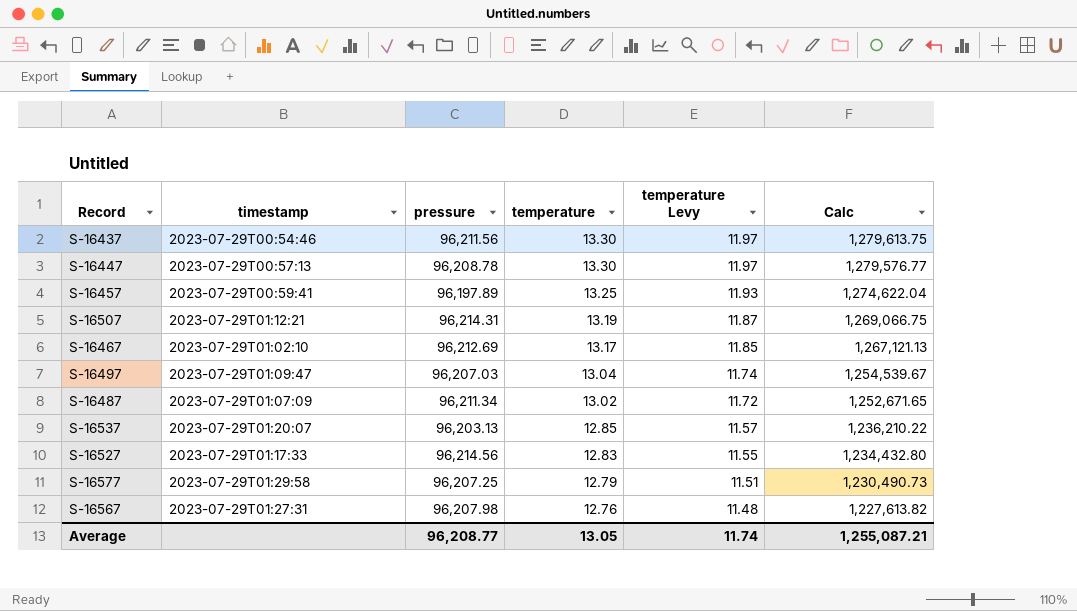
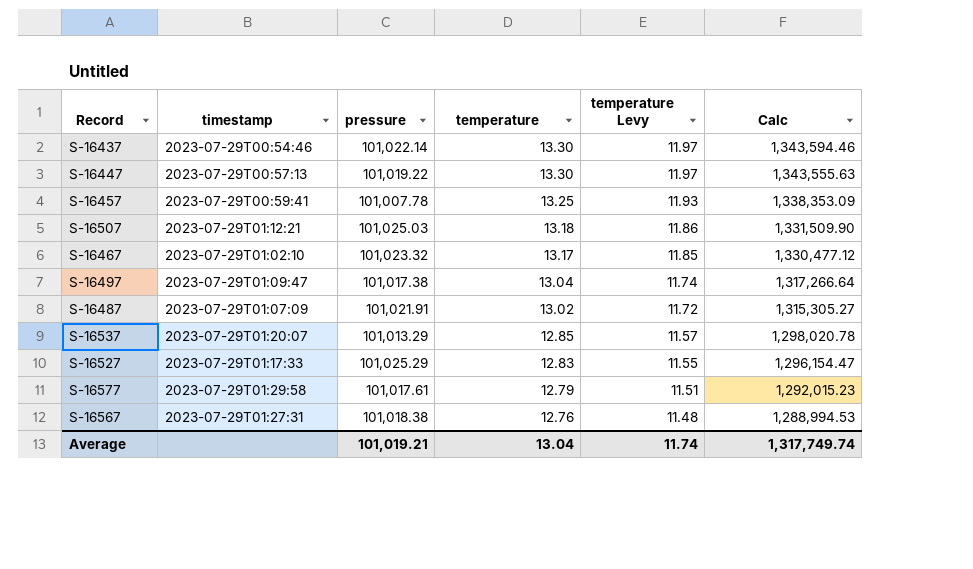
S-16437 | pressure: 96,211.56 -> 101,022.14
S-16437 | Calc: 1,279,613.75 -> 1,343,594.46
S-16447 | pressure: 96,208.78 -> 101,019.22
S-16447 | Calc: 1,279,576.77 -> 1,343,555.63
S-16457 | pressure: 96,197.89 -> 101,007.78
S-16457 | Calc: 1,274,622.04 -> 1,338,353.09
S-16507 | pressure: 96,214.31 -> 101,025.03
S-16507 | temperature: 13.19 -> 13.18
S-16507 | temperature Levy: 11.87 -> 11.86
S-16507 | Calc: 1,269,066.75 -> 1,331,509.90
S-16467 | pressure: 96,212.69 -> 101,023.32
S-16467 | Calc: 1,267,121.13 -> 1,330,477.12
S-16497 | pressure: 96,207.03 -> 101,017.38
S-16497 | Calc: 1,254,539.67 -> 1,317,266.64
S-16487 | pressure: 96,211.34 -> 101,021.91
S-16487 | Calc: 1,252,671.65 -> 1,315,305.27
S-16537 | pressure: 96,203.13 -> 101,013.29
S-16537 | Calc: 1,236,210.22 -> 1,298,020.78
S-16527 | pressure: 96,214.56 -> 101,025.29
S-16527 | Calc: 1,234,432.80 -> 1,296,154.47
S-16577 | pressure: 96,207.25 -> 101,017.61
S-16577 | Calc: 1,230,490.73 -> 1,292,015.23
S-16567 | pressure: 96,207.98 -> 101,018.38
S-16567 | Calc: 1,227,613.82 -> 1,288,994.53
Average | pressure: 96,208.77 -> 101,019.21
Average | temperature: 13.05 -> 13.04
Average | Calc: 1,255,087.21 -> 1,317,749.74

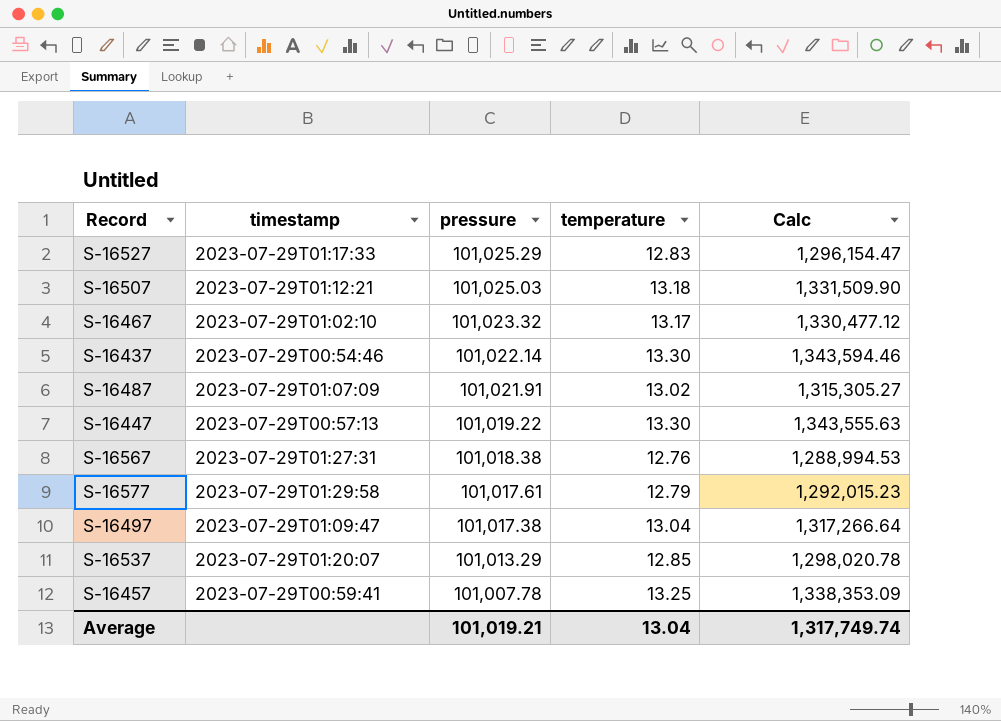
row order: temperature descending -> pressure descending
column temperature Levy | formula: [temperature] * 0.9 -> none

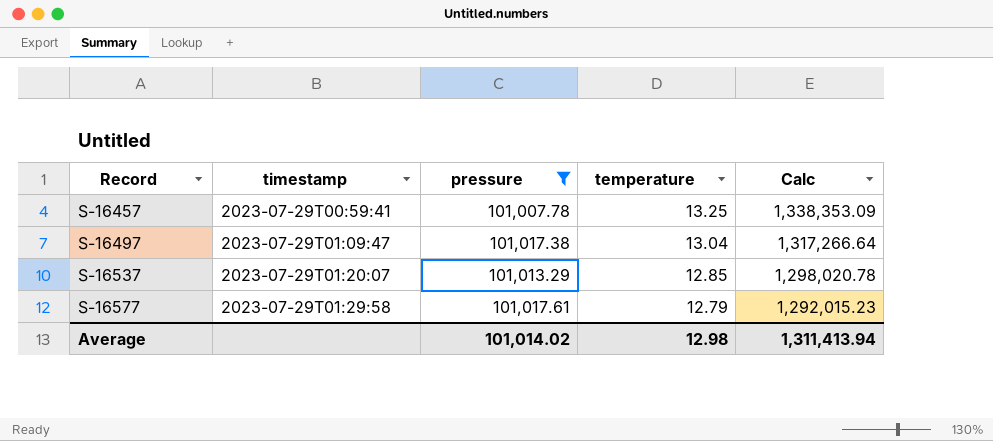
filter: none -> pressure <= 101,017.61
row order: pressure descending -> Record ascending
Average | pressure: 101,019.21 -> 101,014.02
Average | temperature: 13.04 -> 12.98
Average | Calc: 1,317,749.74 -> 1,311,413.94

